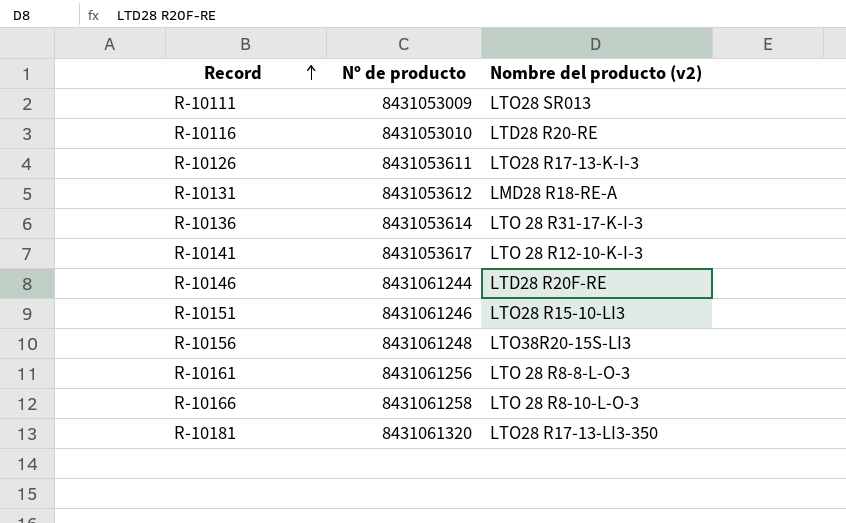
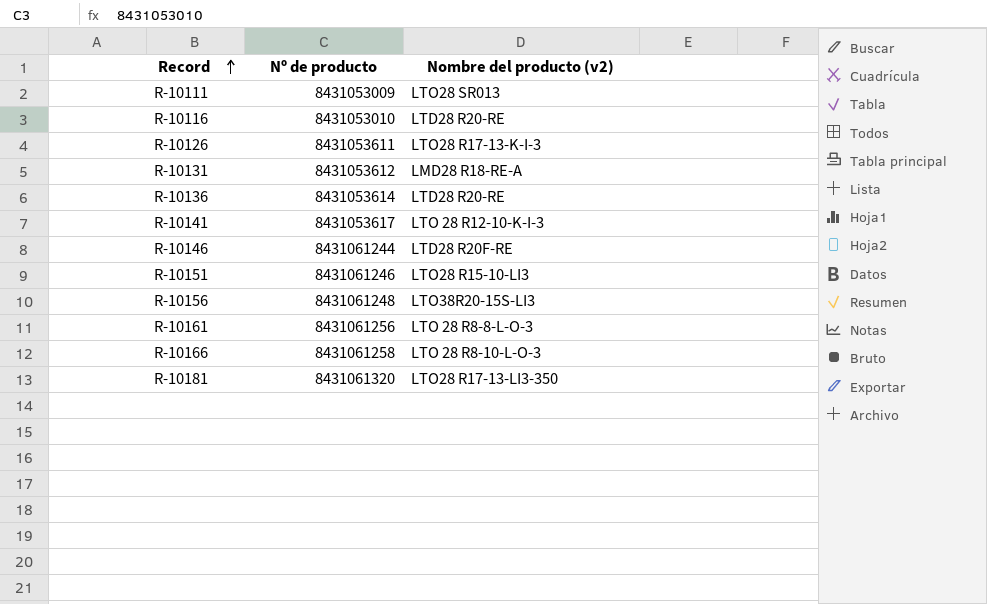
R-10136 | Nombre del producto (v2): LTO 28 R31-17-K-I-3 -> LTD28 R20-RE

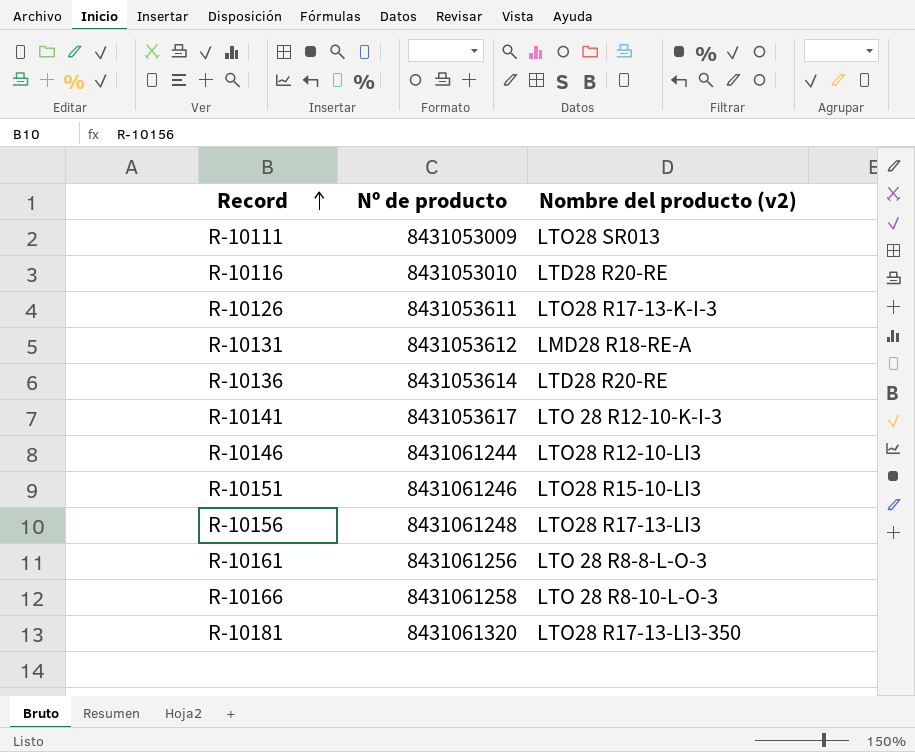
R-10146 | Nombre del producto (v2): LTD28 R20F-RE -> LTO28 R12-10-LI3
R-10156 | Nombre del producto (v2): LTO38R20-15S-LI3 -> LTO28 R17-13-LI3

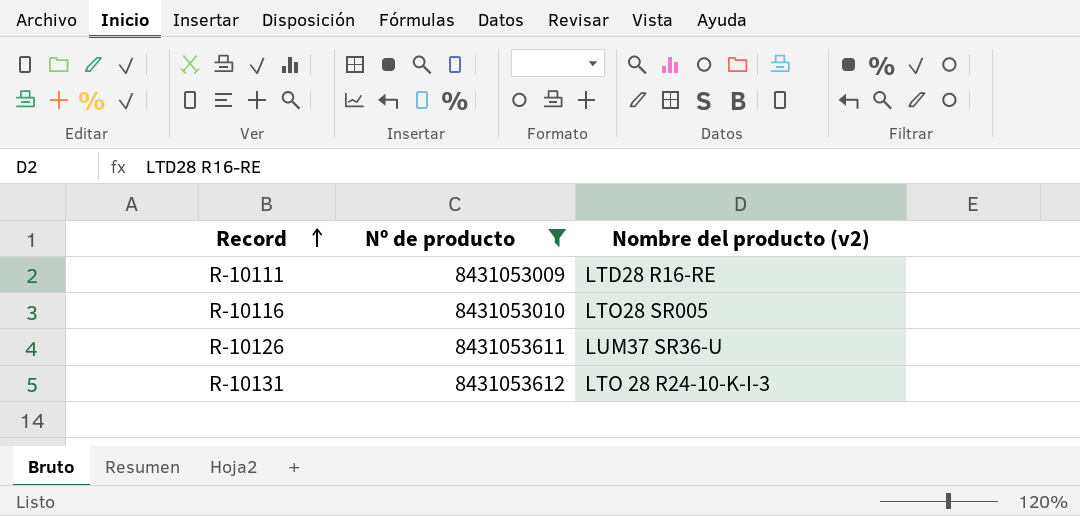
filter: none -> Nº de producto <= 8431053612
R-10111 | Nombre del producto (v2): LTO28 SR013 -> LTD28 R16-RE
R-10116 | Nombre del producto (v2): LTD28 R20-RE -> LTO28 SR005
R-10126 | Nombre del producto (v2): LTO28 R17-13-K-I-3 -> LUM37 SR36-U
R-10131 | Nombre del producto (v2): LMD28 R18-RE-A -> LTO 28 R24-10-K-I-3

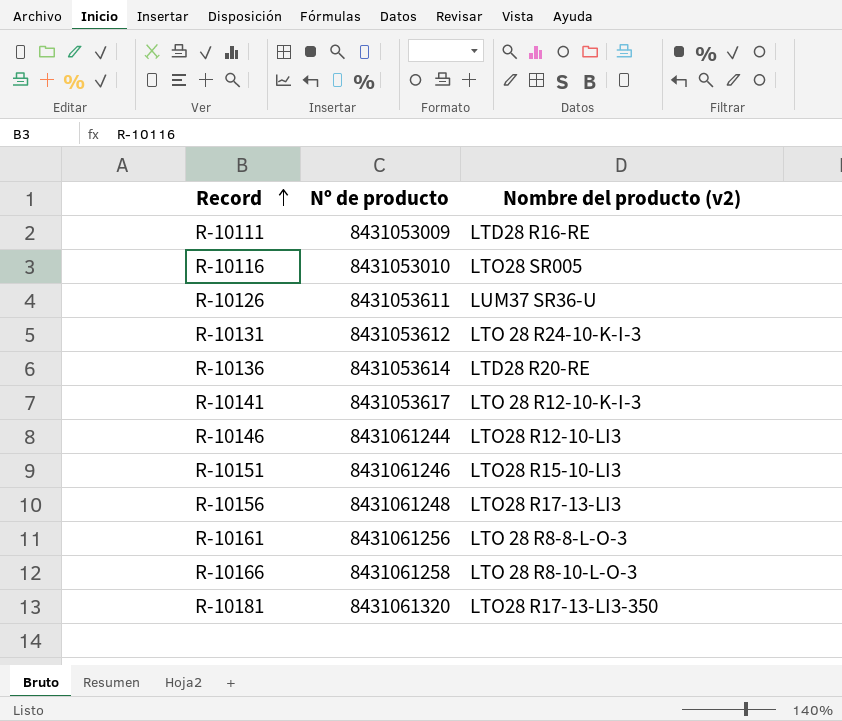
filter: Nº de producto <= 8431053612 -> none

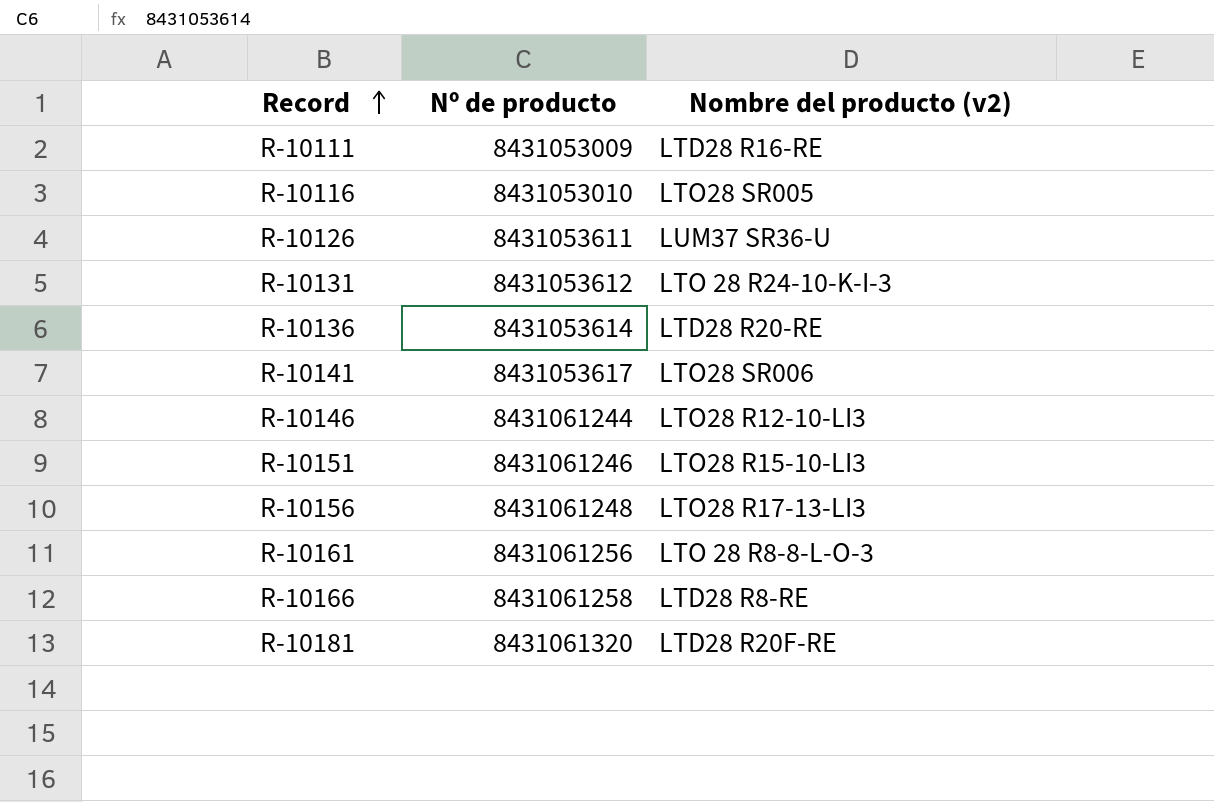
R-10141 | Nombre del producto (v2): LTO 28 R12-10-K-I-3 -> LTO28 SR006
R-10166 | Nombre del producto (v2): LTO 28 R8-10-L-O-3 -> LTD28 R8-RE
R-10181 | Nombre del producto (v2): LTO28 R17-13-LI3-350 -> LTD28 R20F-RE

